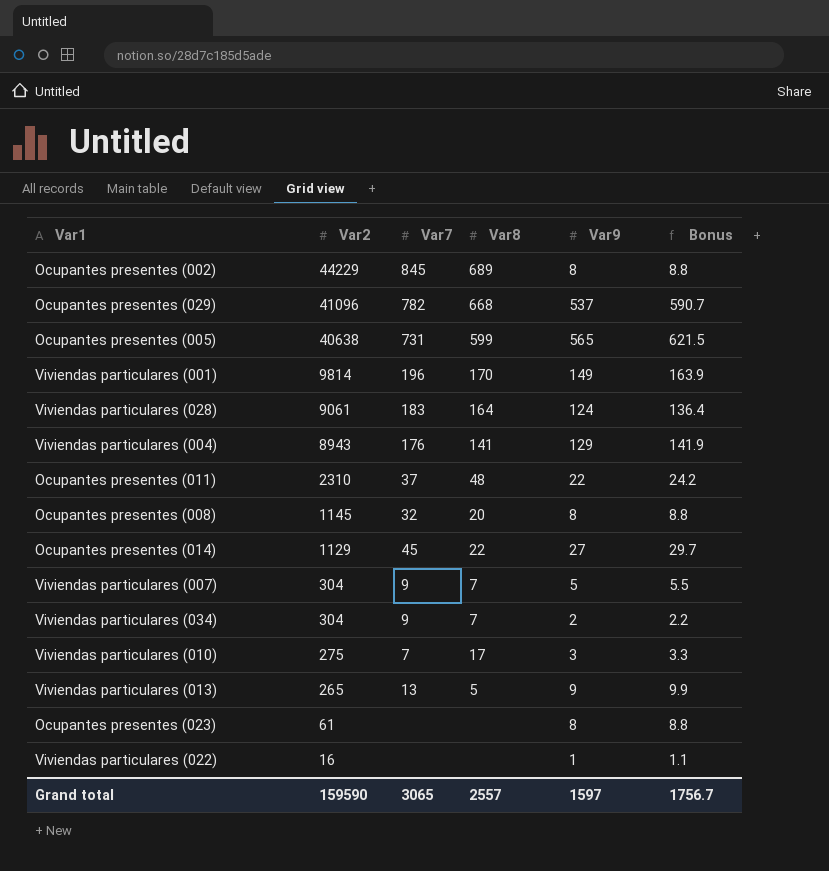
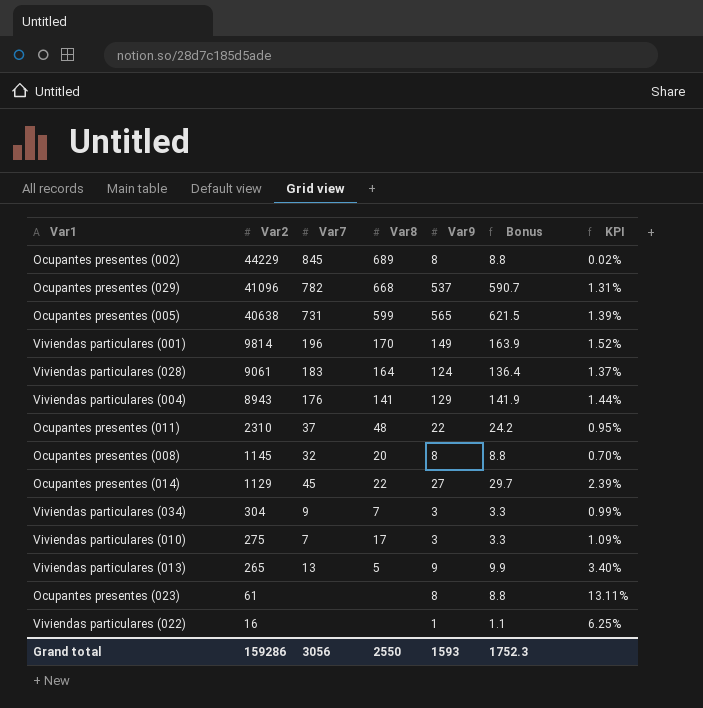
column KPI | formula: none -> [Var9] / [Var2]
row Viviendas particulares (007): 304 | 9 | 7 | 5 | 5.5 -> none
Viviendas particulares (034) | Var9: 2 -> 3
Viviendas particulares (034) | Bonus: 2.2 -> 3.3
Grand total | Var2: 159590 -> 159286
Grand total | Var7: 3065 -> 3056
Grand total | Var8: 2557 -> 2550
Grand total | Var9: 1597 -> 1593
Grand total | Bonus: 1756.7 -> 1752.3

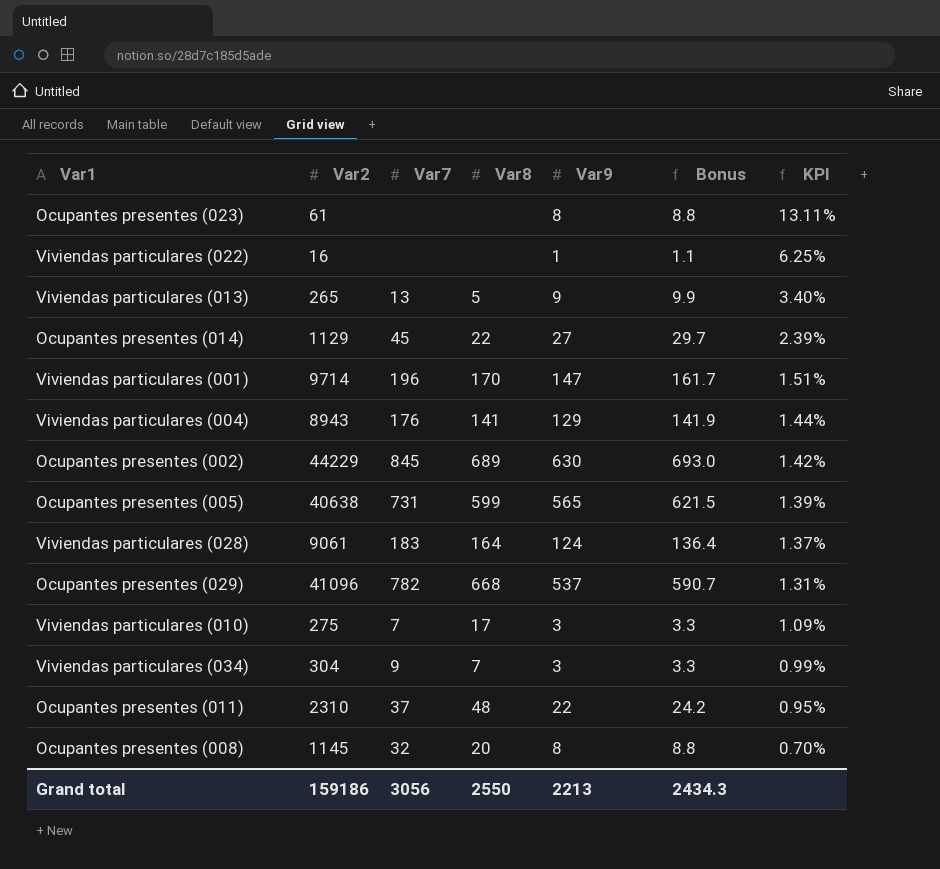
row order: Var2 descending -> KPI descending
Viviendas particulares (001) | Var2: 9814 -> 9714
Viviendas particulares (001) | Var9: 149 -> 147
Viviendas particulares (001) | Bonus: 163.9 -> 161.7
Viviendas particulares (001) | KPI: 1.52% -> 1.51%
Ocupantes presentes (002) | Var9: 8 -> 630
Ocupantes presentes (002) | Bonus: 8.8 -> 693.0
Ocupantes presentes (002) | KPI: 0.02% -> 1.42%
Grand total | Var2: 159286 -> 159186
Grand total | Var9: 1593 -> 2213
Grand total | Bonus: 1752.3 -> 2434.3

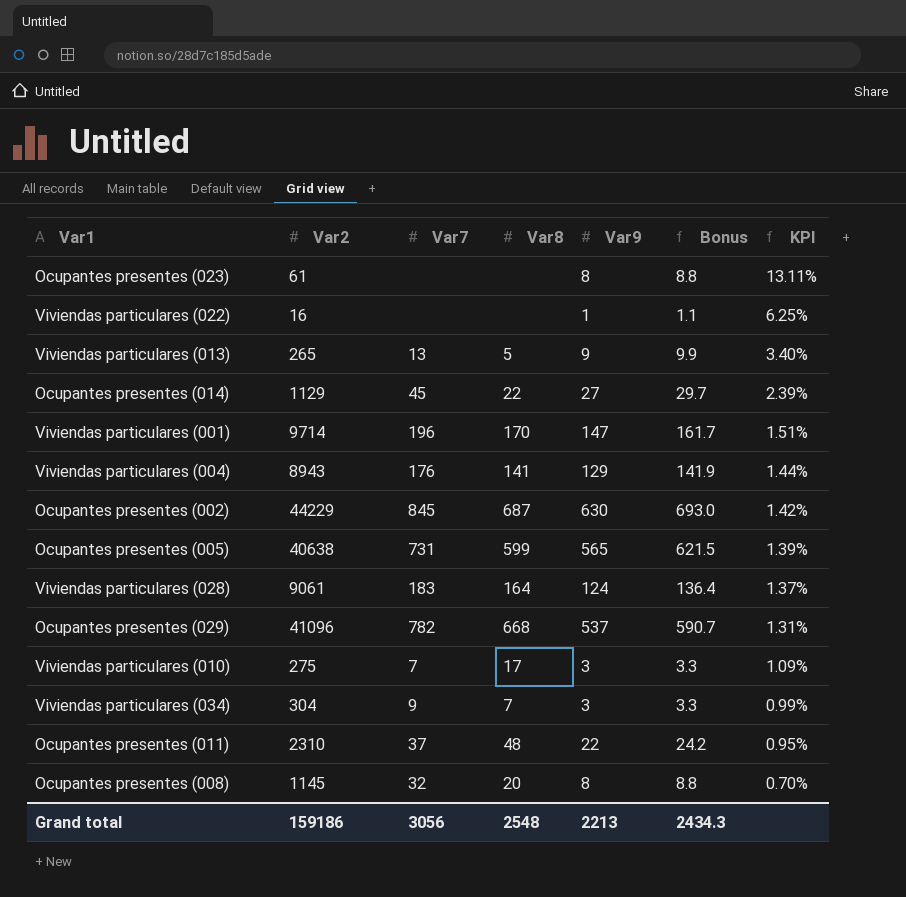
Ocupantes presentes (002) | Var8: 689 -> 687
Grand total | Var8: 2550 -> 2548

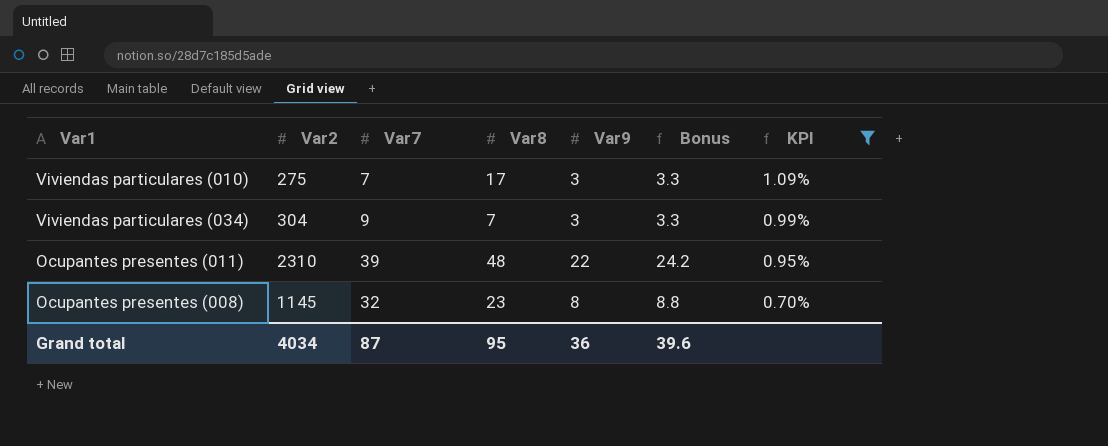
filter: none -> KPI <= 1.09%
Ocupantes presentes (011) | Var7: 37 -> 39
Ocupantes presentes (008) | Var8: 20 -> 23
Grand total | Var2: 159186 -> 4034
Grand total | Var7: 3056 -> 87
Grand total | Var8: 2548 -> 95
Grand total | Var9: 2213 -> 36
Grand total | Bonus: 2434.3 -> 39.6

